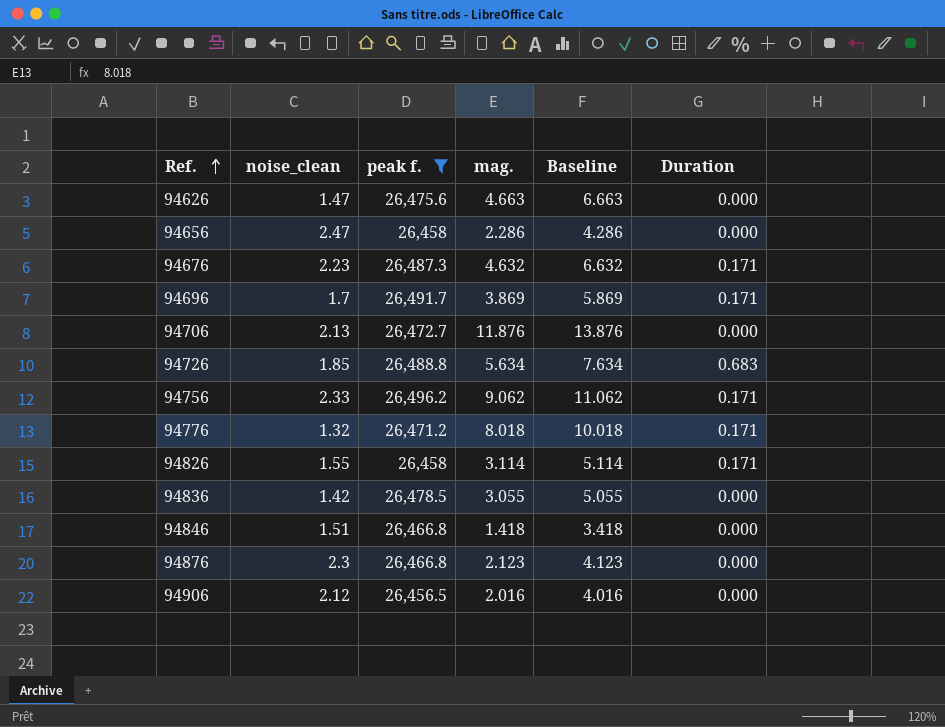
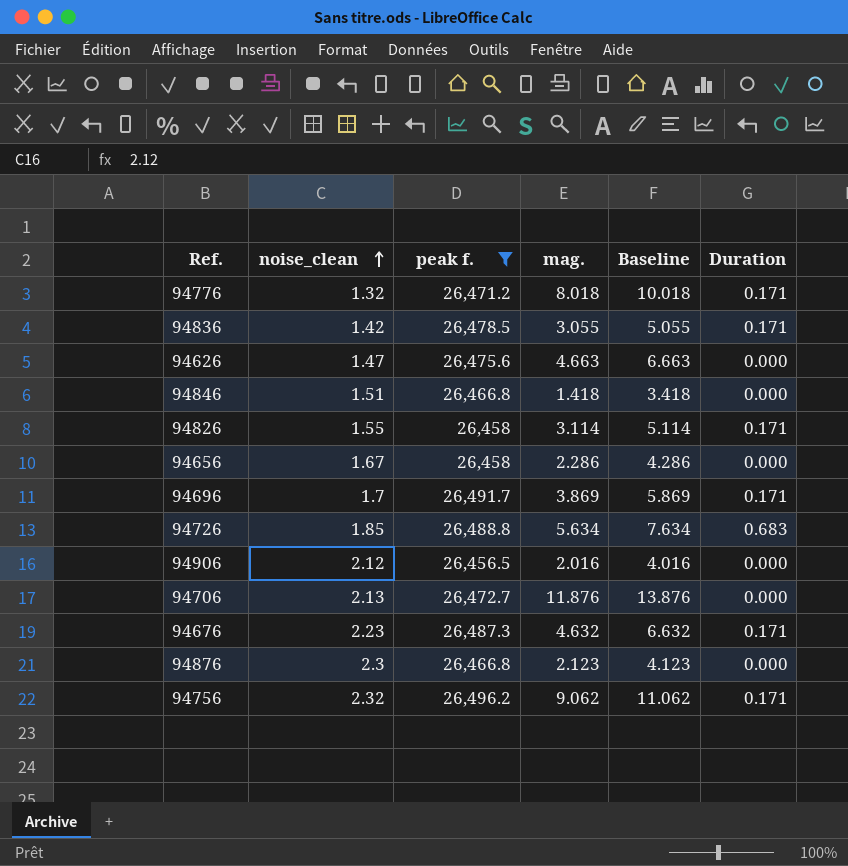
row order: Ref. ascending -> noise_clean ascending
94836 | Duration: 0.000 -> 0.171
94656 | noise_clean: 2.47 -> 1.67
94756 | noise_clean: 2.33 -> 2.32

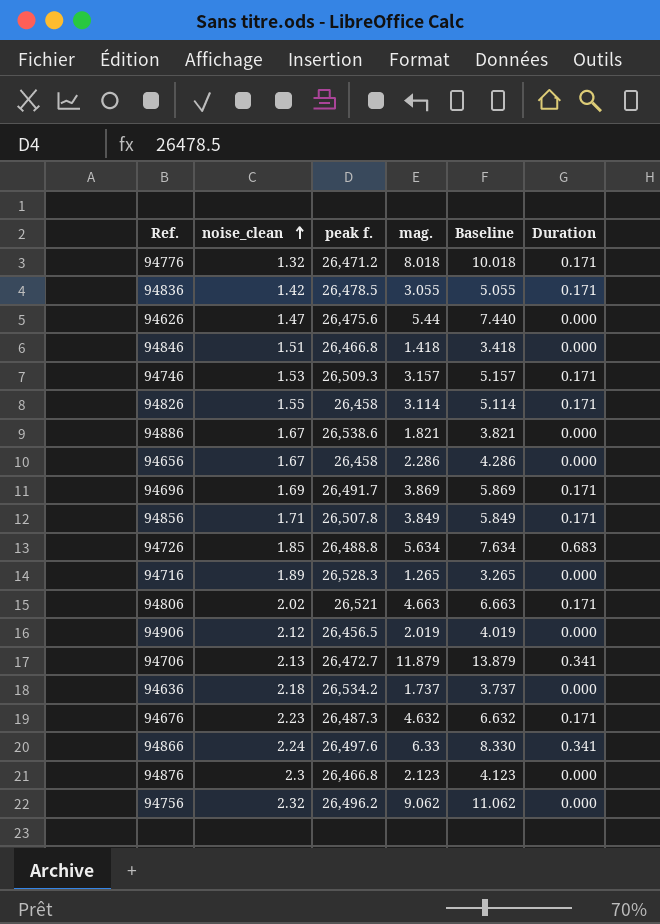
filter: peak f. <= 26,496.2 -> none
94626 | mag.: 4.663 -> 5.44
94626 | Baseline: 6.663 -> 7.440
94696 | noise_clean: 1.7 -> 1.69
94906 | mag.: 2.016 -> 2.019
94906 | Baseline: 4.016 -> 4.019
94706 | mag.: 11.876 -> 11.879
94706 | Baseline: 13.876 -> 13.879
94706 | Duration: 0.000 -> 0.341
94756 | Duration: 0.171 -> 0.000

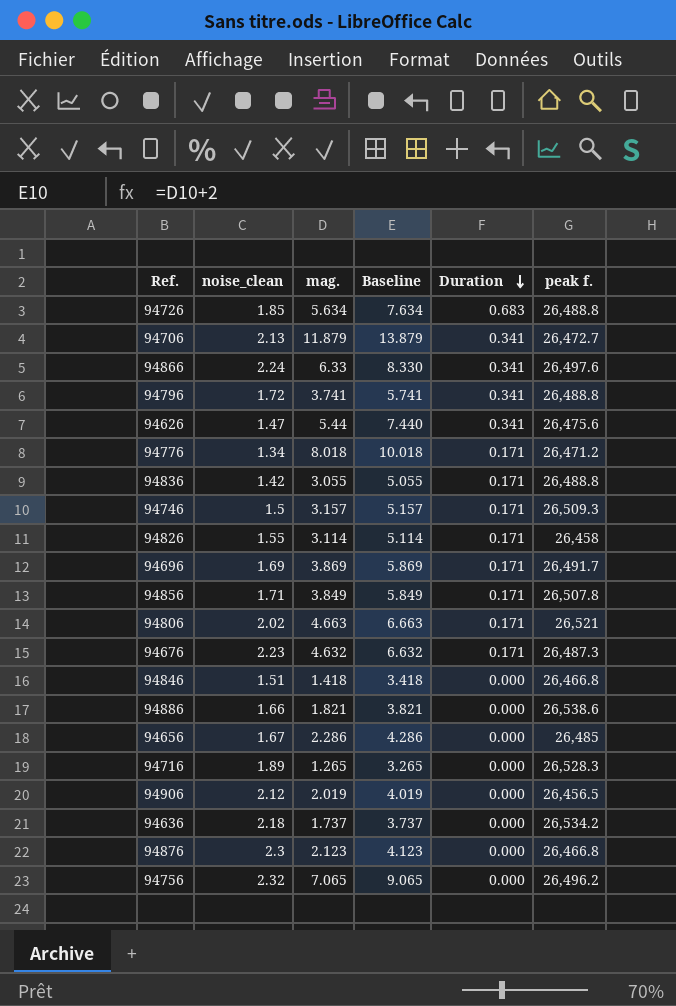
row order: noise_clean ascending -> Duration descending
column peak f. | position: 3 -> 6
row 94796: none -> 1.72 | 3.741 | 5.741 | 0.341 | 26,488.8
94626 | Duration: 0.000 -> 0.341
94776 | noise_clean: 1.32 -> 1.34
94836 | peak f.: 26,478.5 -> 26,488.8
94746 | noise_clean: 1.53 -> 1.5
94886 | noise_clean: 1.67 -> 1.66
94656 | peak f.: 26,458 -> 26,485
94756 | mag.: 9.062 -> 7.065
94756 | Baseline: 11.062 -> 9.065

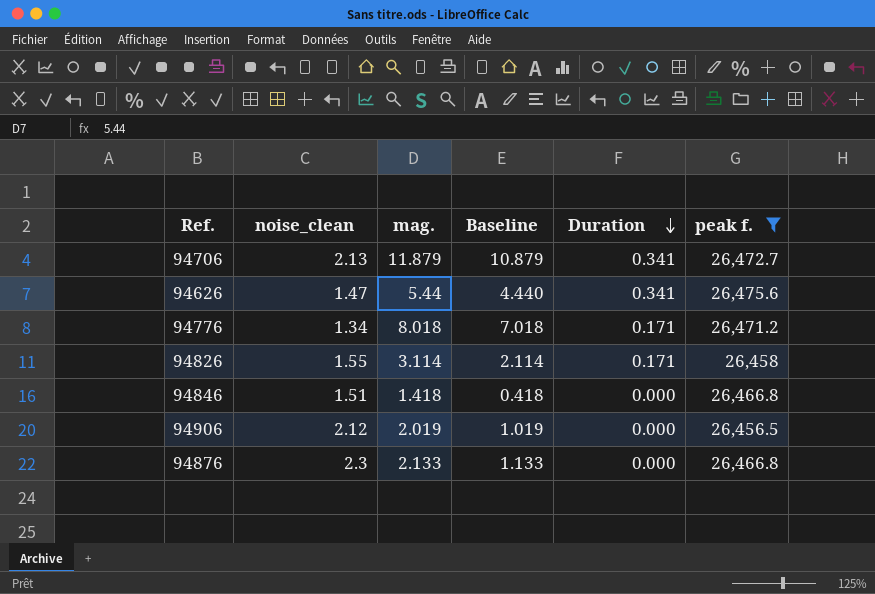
filter: none -> peak f. <= 26,475.6
column Baseline | formula: [mag.] + 2 -> [mag.] - 1
94876 | mag.: 2.123 -> 2.133

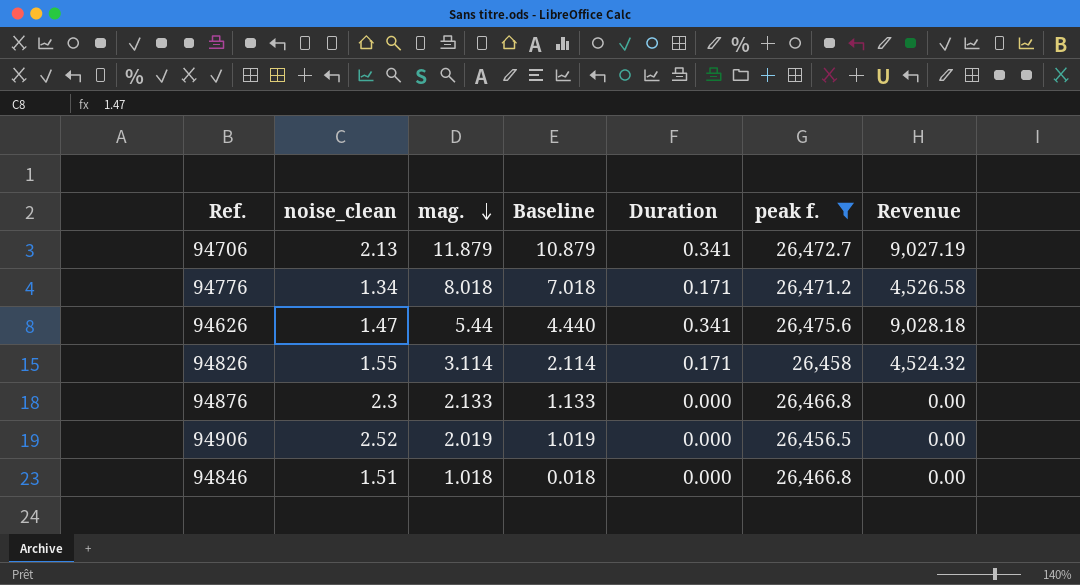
row order: Duration descending -> mag. descending
column Revenue | formula: none -> [Duration] * [peak f.]
94906 | noise_clean: 2.12 -> 2.52
94846 | mag.: 1.418 -> 1.018
94846 | Baseline: 0.418 -> 0.018

